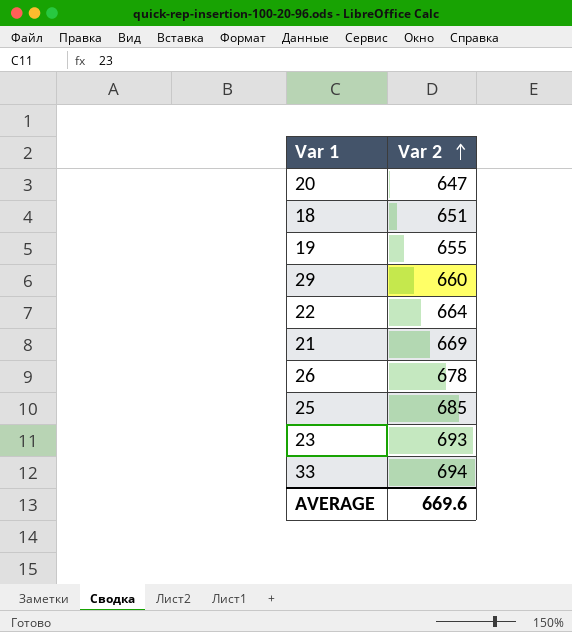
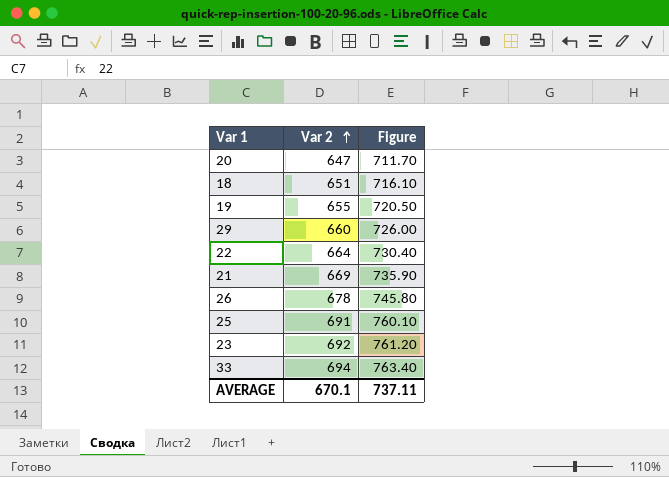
column Figure | formula: none -> [Var 2] * 1.1
25 | Var 2: 685 -> 691
23 | Var 2: 693 -> 692
AVERAGE | Var 2: 669.6 -> 670.1

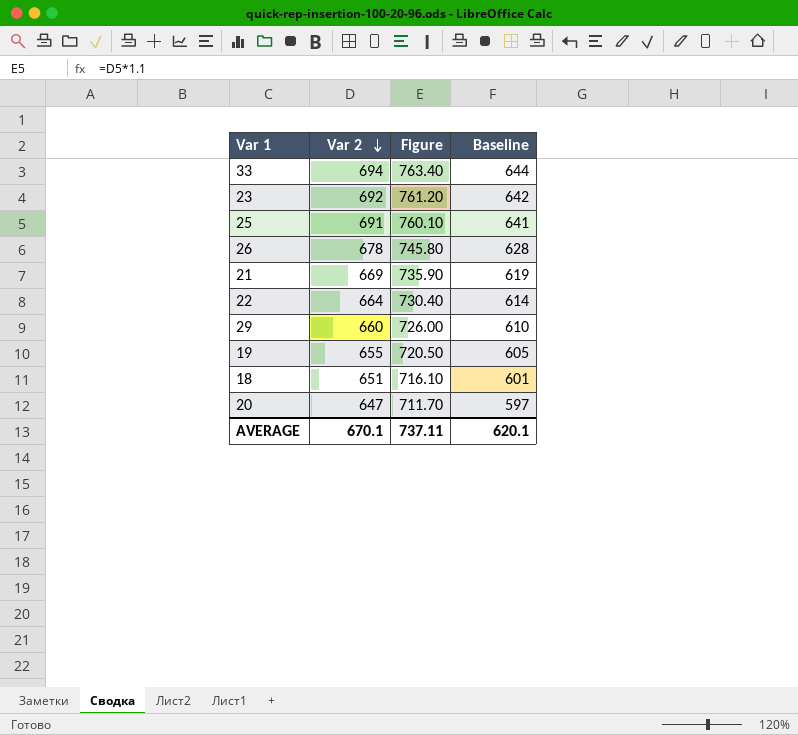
row order: Var 2 ascending -> Var 2 descending
column Baseline | formula: none -> [Var 2] - 50

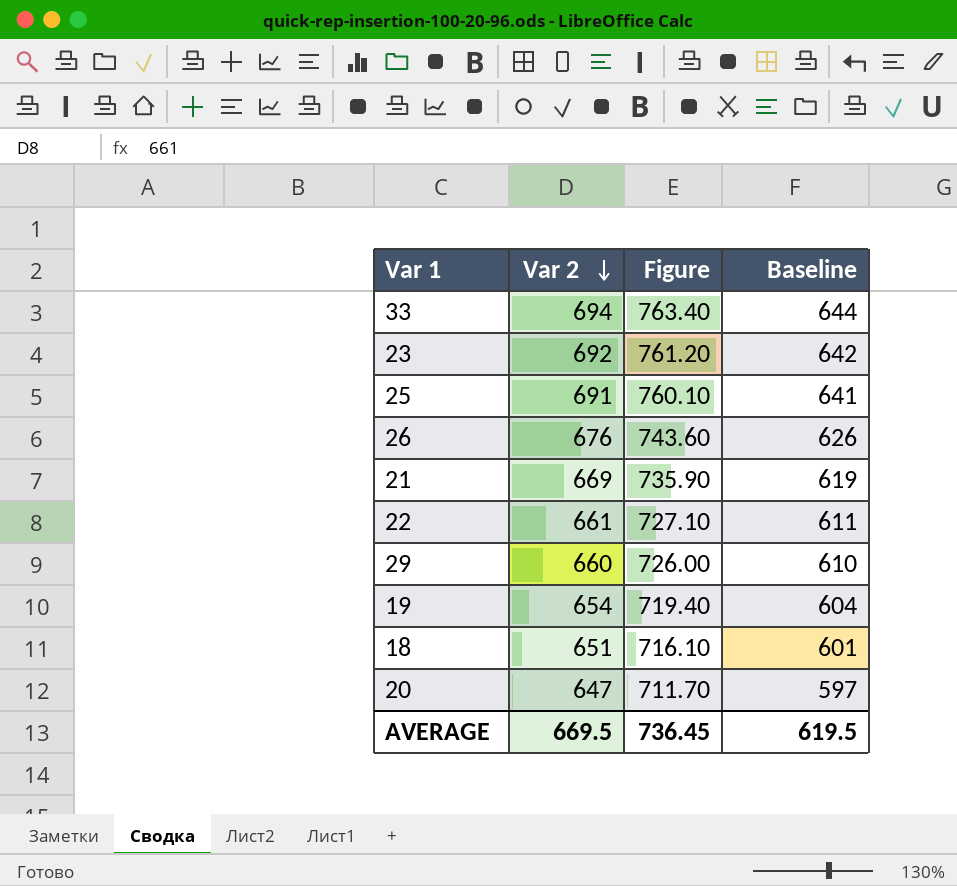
26 | Var 2: 678 -> 676
26 | Figure: 745.80 -> 743.60
26 | Baseline: 628 -> 626
22 | Var 2: 664 -> 661
22 | Figure: 730.40 -> 727.10
22 | Baseline: 614 -> 611
19 | Var 2: 655 -> 654
19 | Figure: 720.50 -> 719.40
19 | Baseline: 605 -> 604
AVERAGE | Var 2: 670.1 -> 669.5
AVERAGE | Figure: 737.11 -> 736.45
AVERAGE | Baseline: 620.1 -> 619.5

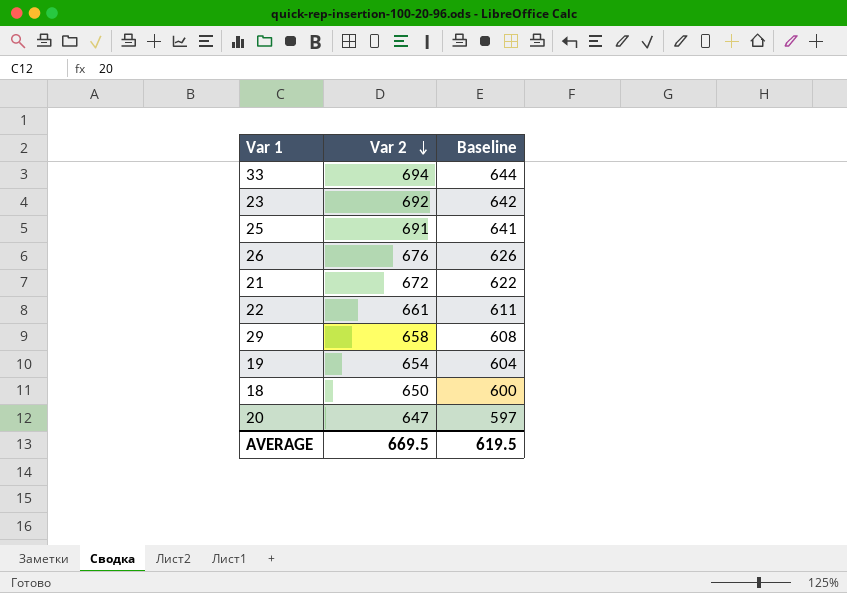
column Figure | formula: [Var 2] * 1.1 -> none
21 | Var 2: 669 -> 672
21 | Baseline: 619 -> 622
29 | Var 2: 660 -> 658
29 | Baseline: 610 -> 608
18 | Var 2: 651 -> 650
18 | Baseline: 601 -> 600

